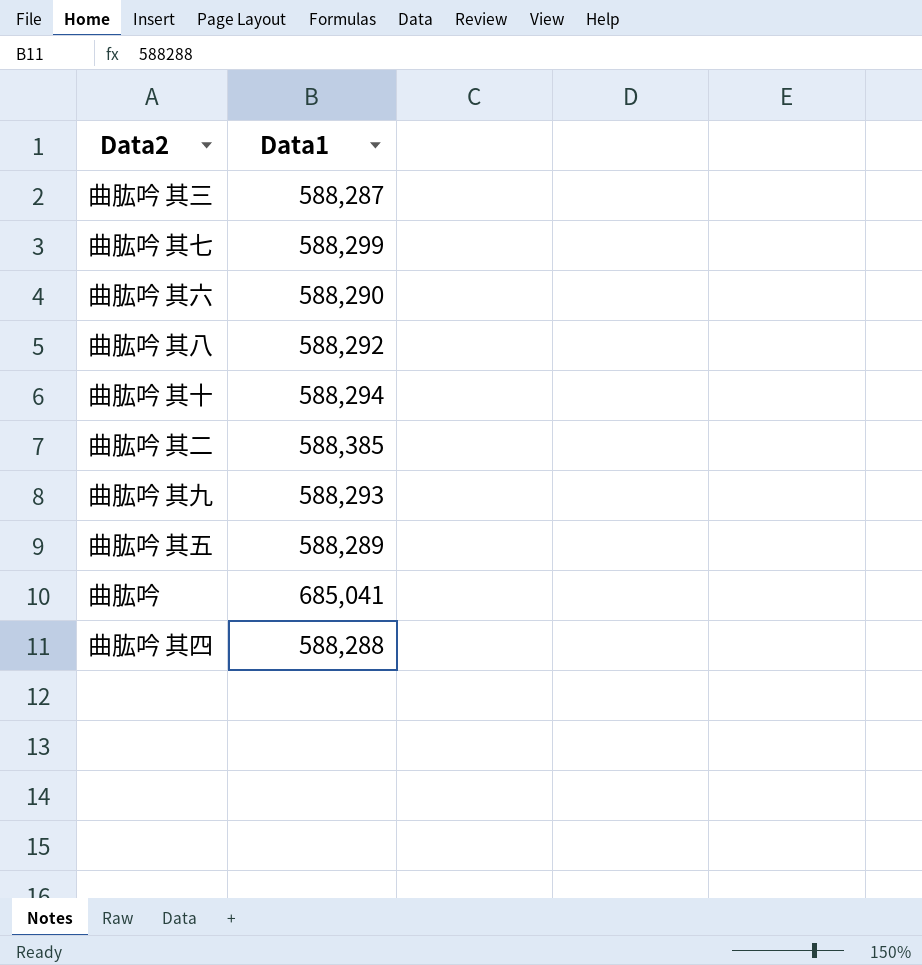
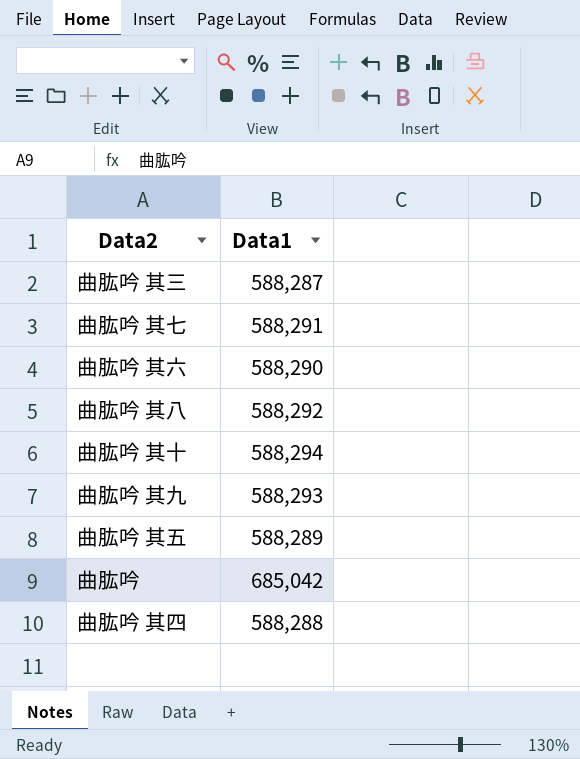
row 曲肱吟 其二: 588,385 -> none
曲肱吟 其七 | Data1: 588,299 -> 588,291
曲肱吟 | Data1: 685,041 -> 685,042

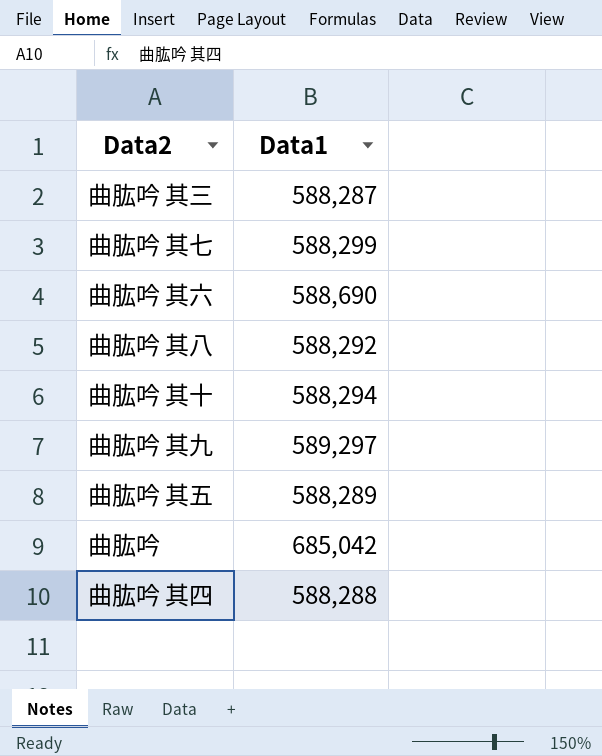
曲肱吟 其七 | Data1: 588,291 -> 588,299
曲肱吟 其六 | Data1: 588,290 -> 588,690
曲肱吟 其九 | Data1: 588,293 -> 589,297

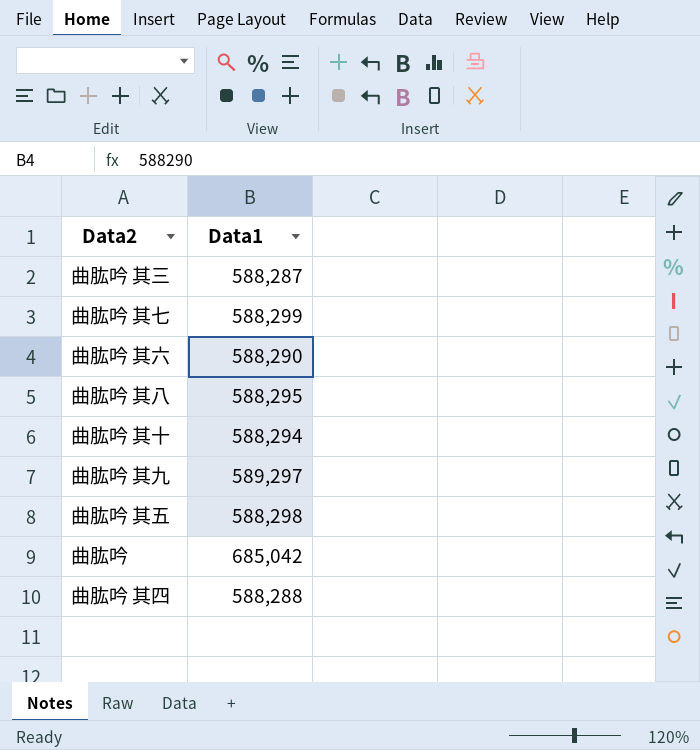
曲肱吟 其六 | Data1: 588,690 -> 588,290
曲肱吟 其八 | Data1: 588,292 -> 588,295
曲肱吟 其五 | Data1: 588,289 -> 588,298

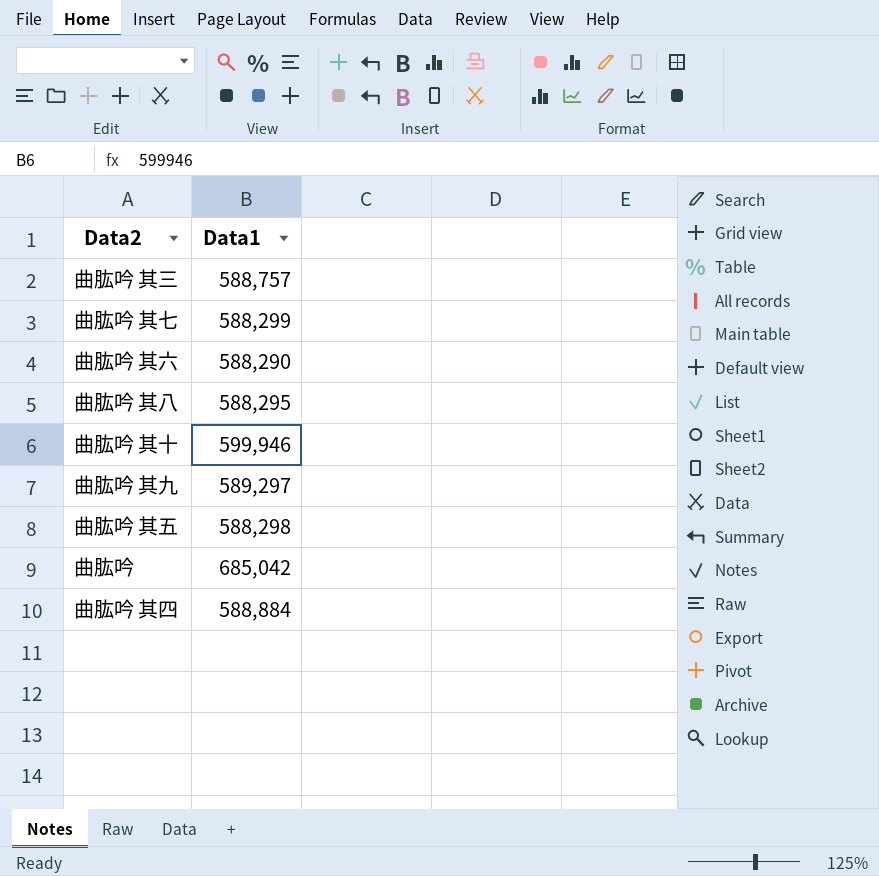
曲肱吟 其三 | Data1: 588,287 -> 588,757
曲肱吟 其十 | Data1: 588,294 -> 599,946
曲肱吟 其四 | Data1: 588,288 -> 588,884

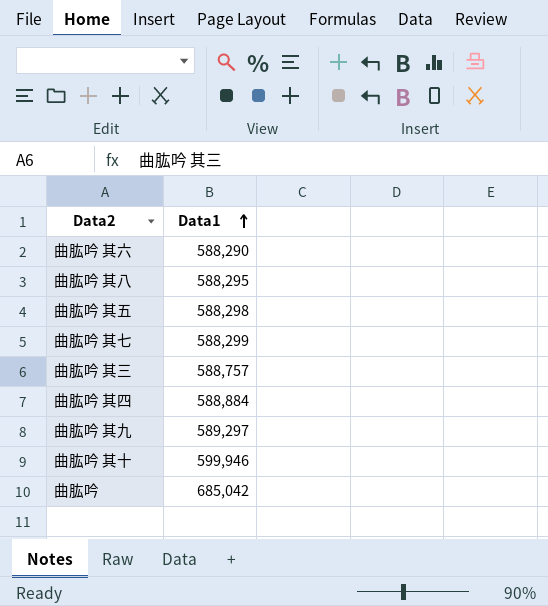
row order: none -> Data1 ascending

